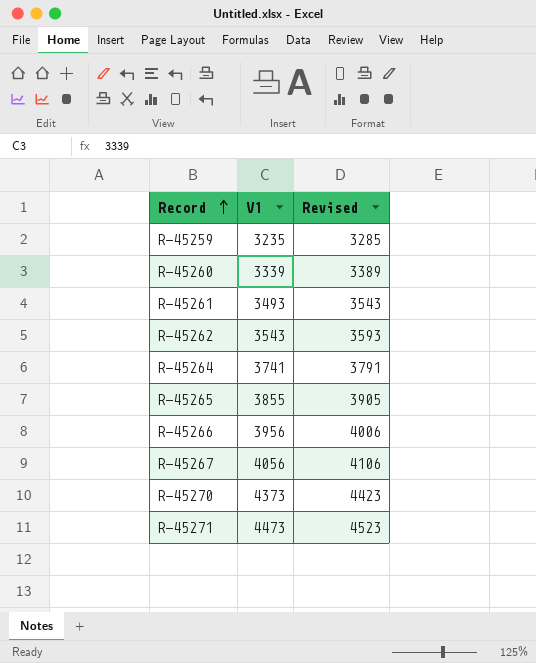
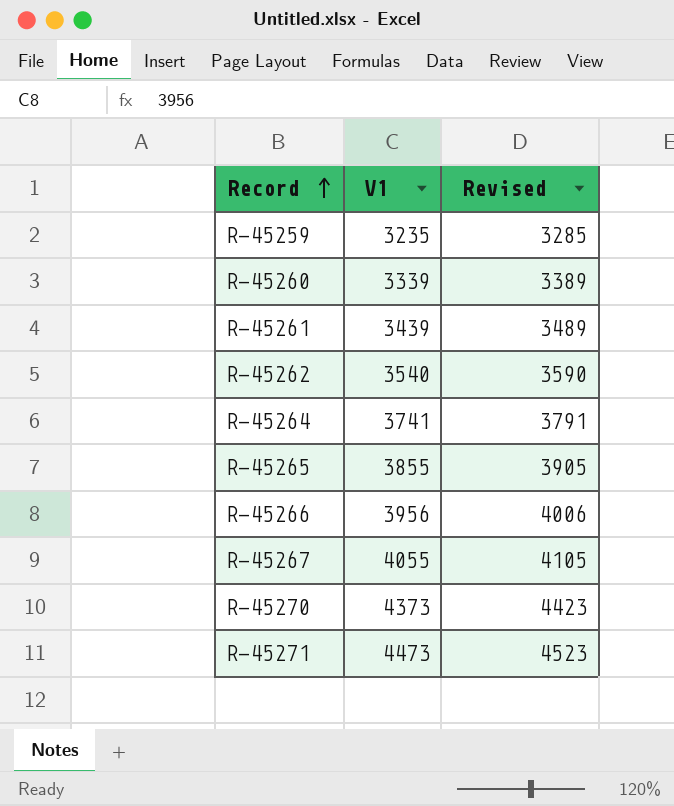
R-45261 | V1: 3493 -> 3439
R-45261 | Revised: 3543 -> 3489
R-45262 | V1: 3543 -> 3540
R-45262 | Revised: 3593 -> 3590
R-45267 | V1: 4056 -> 4055
R-45267 | Revised: 4106 -> 4105

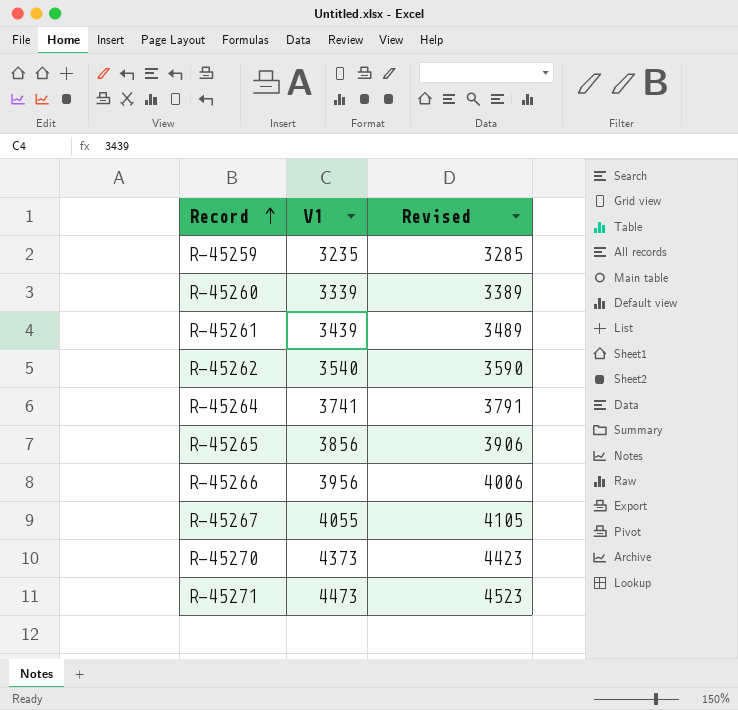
R-45265 | V1: 3855 -> 3856
R-45265 | Revised: 3905 -> 3906

